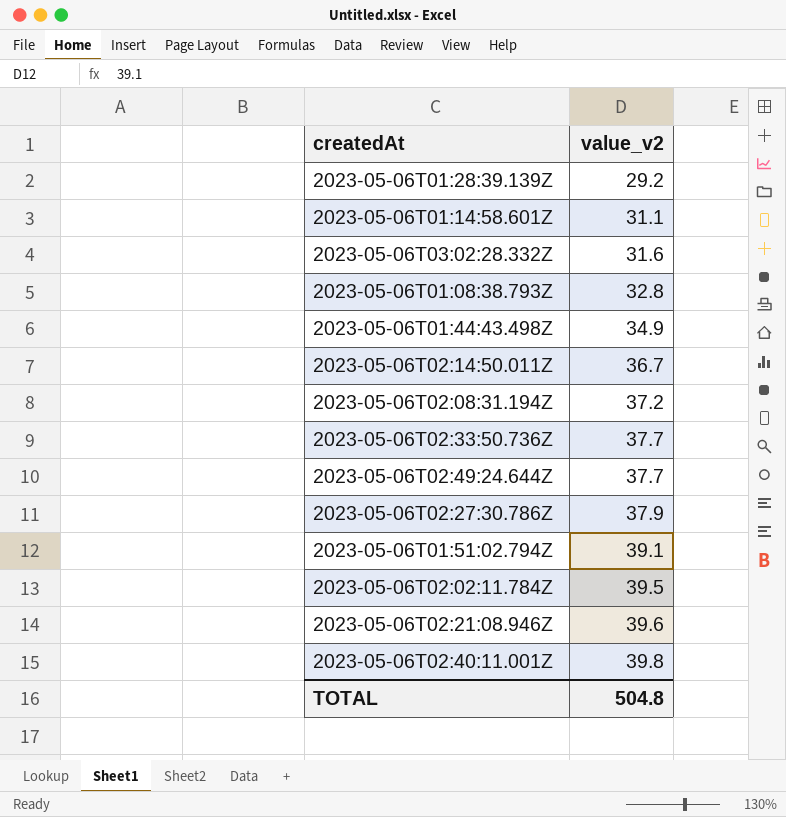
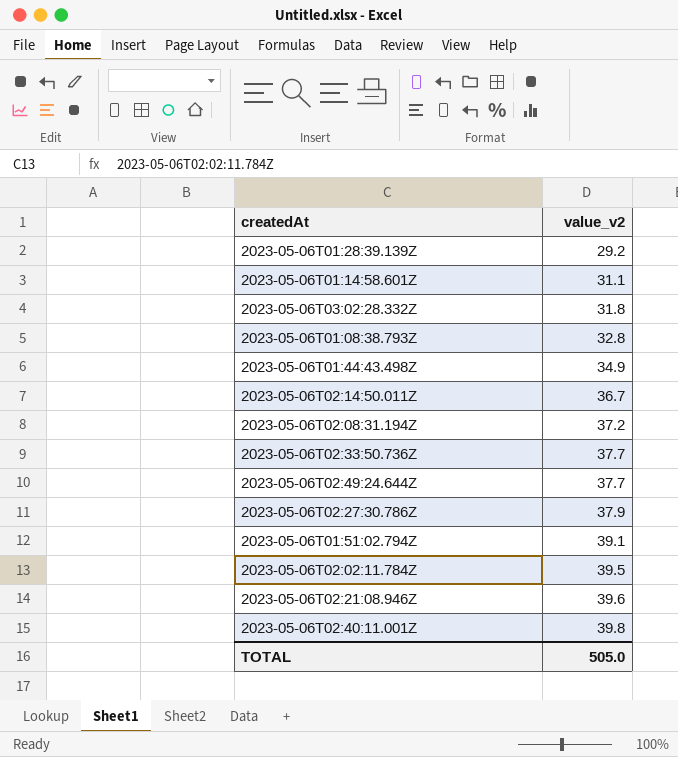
2023-05-06T03:02:28.332Z | value_v2: 31.6 -> 31.8
TOTAL | value_v2: 504.8 -> 505.0

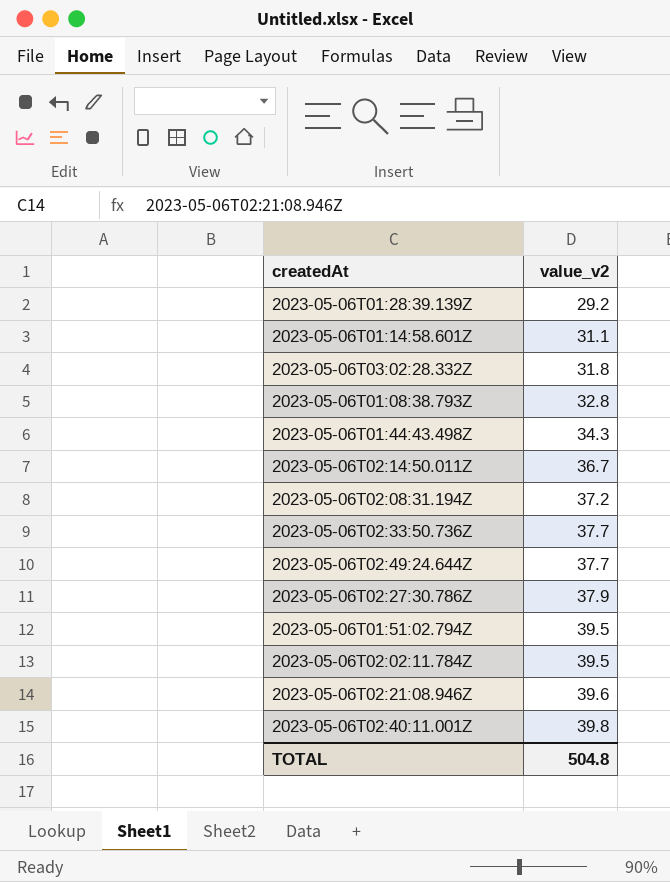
2023-05-06T01:44:43.498Z | value_v2: 34.9 -> 34.3
2023-05-06T01:51:02.794Z | value_v2: 39.1 -> 39.5
TOTAL | value_v2: 505.0 -> 504.8

